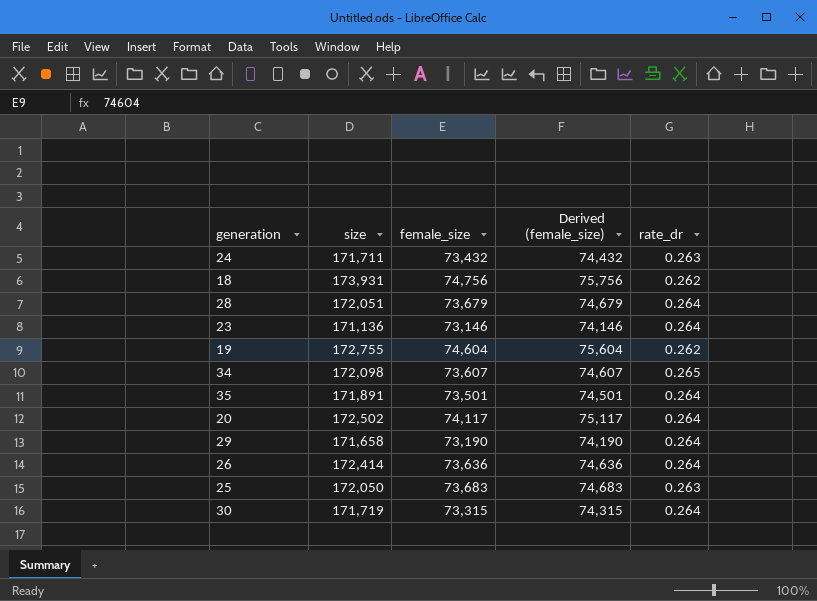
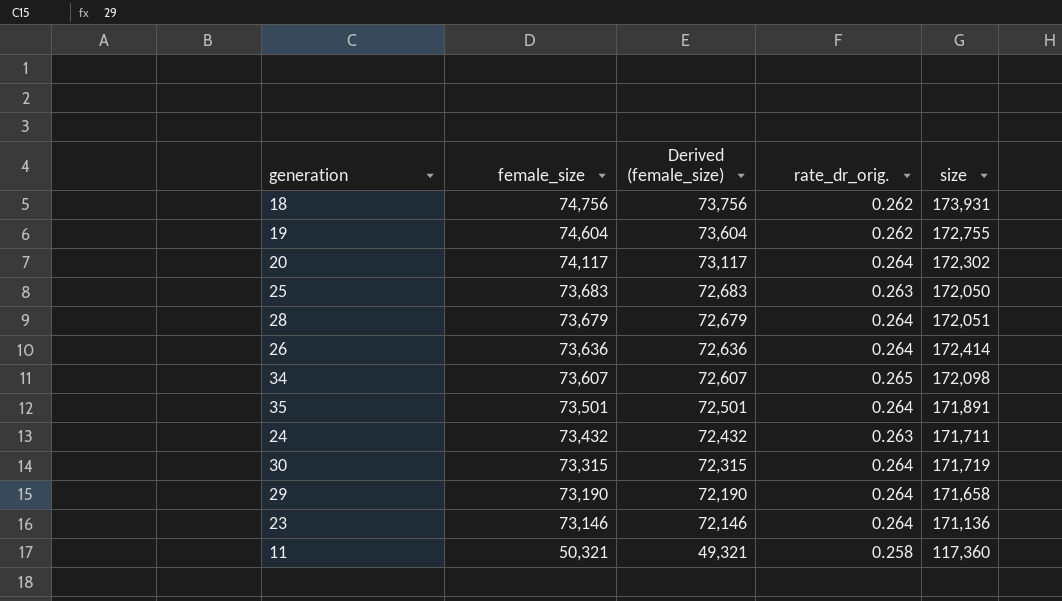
row order: none -> female_size descending
column Derived (female_size) | formula: [female_size] + 1000 -> [female_size] - 1000
column name: rate_dr -> rate_dr_orig.
column size | position: 2 -> 5
20 | size: 172,502 -> 172,302
row 11: none -> 50,321 | 49,321 | 0.258 | 117,360

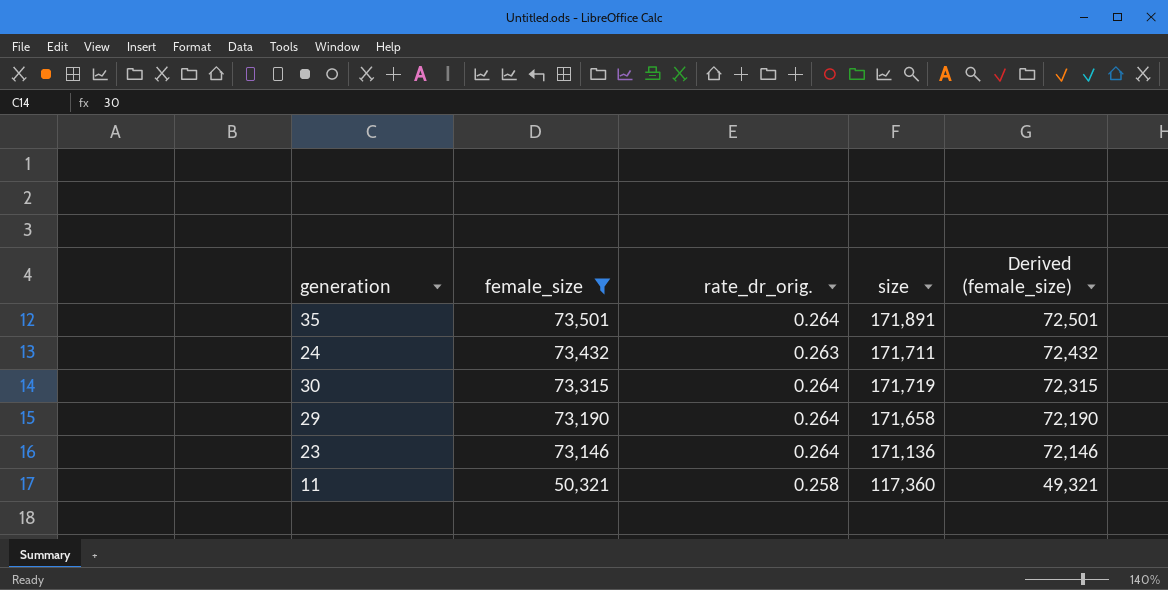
filter: none -> female_size <= 73,501
column Derived (female_size) | position: 3 -> 5

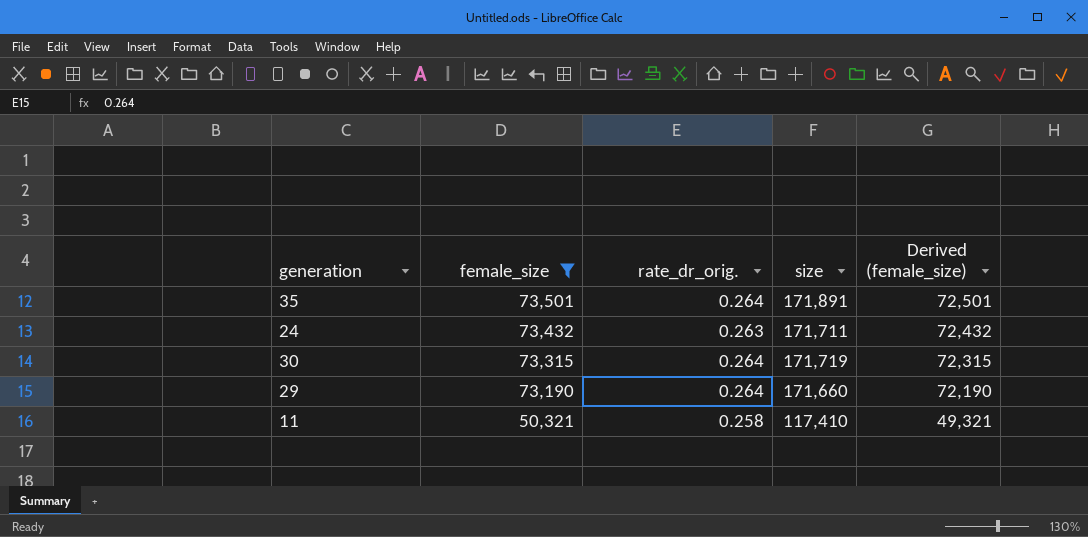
row 23: 73,146 | 0.264 | 171,136 | 72,146 -> none
29 | size: 171,658 -> 171,660
11 | size: 117,360 -> 117,410

